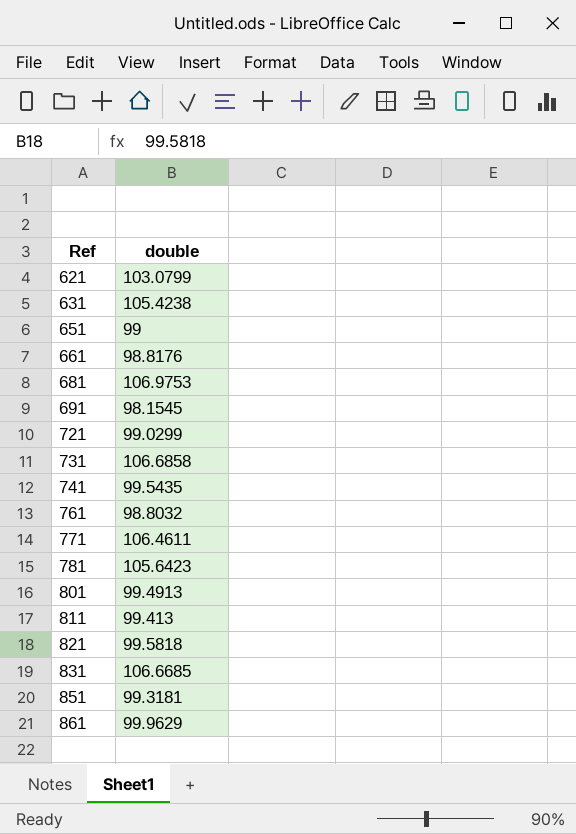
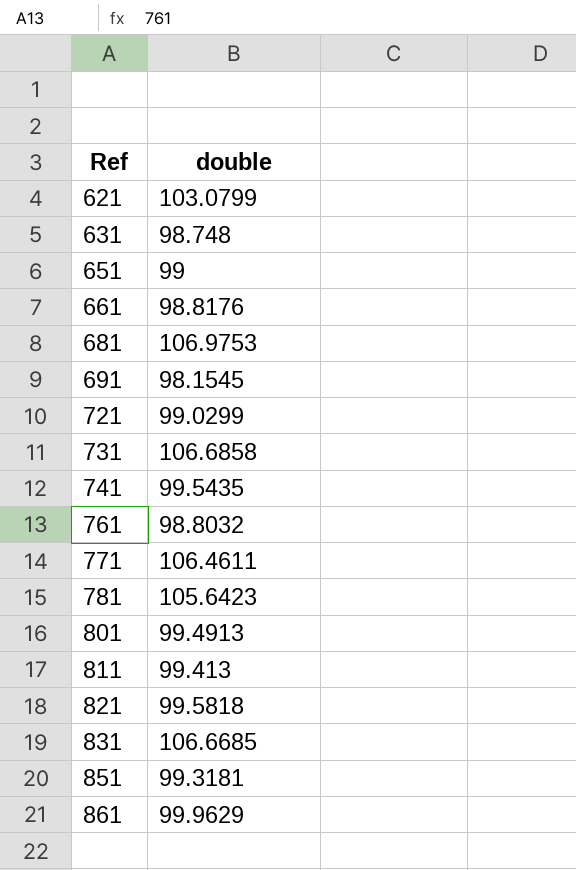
631 | double: 105.4238 -> 98.748

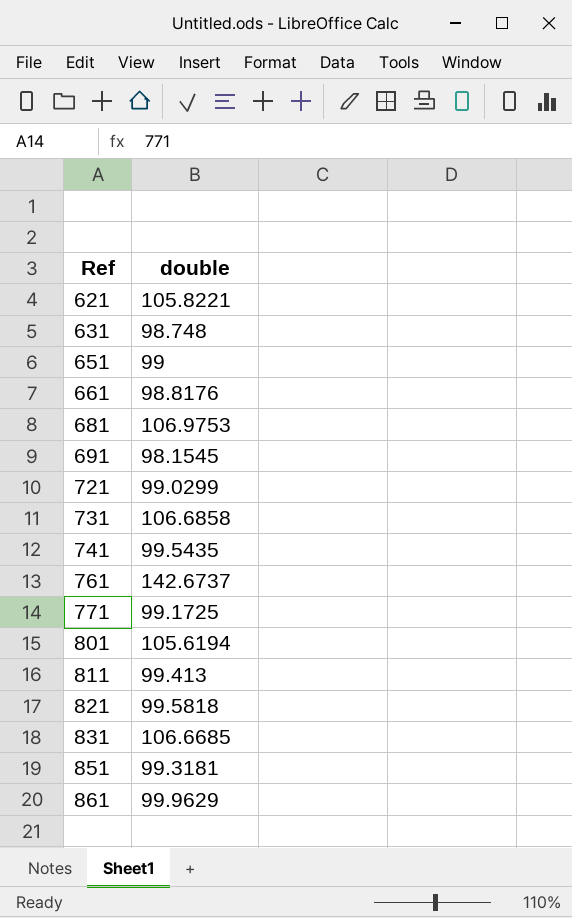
row 781: 105.6423 -> none
621 | double: 103.0799 -> 105.8221
761 | double: 98.8032 -> 142.6737
771 | double: 106.4611 -> 99.1725
801 | double: 99.4913 -> 105.6194

